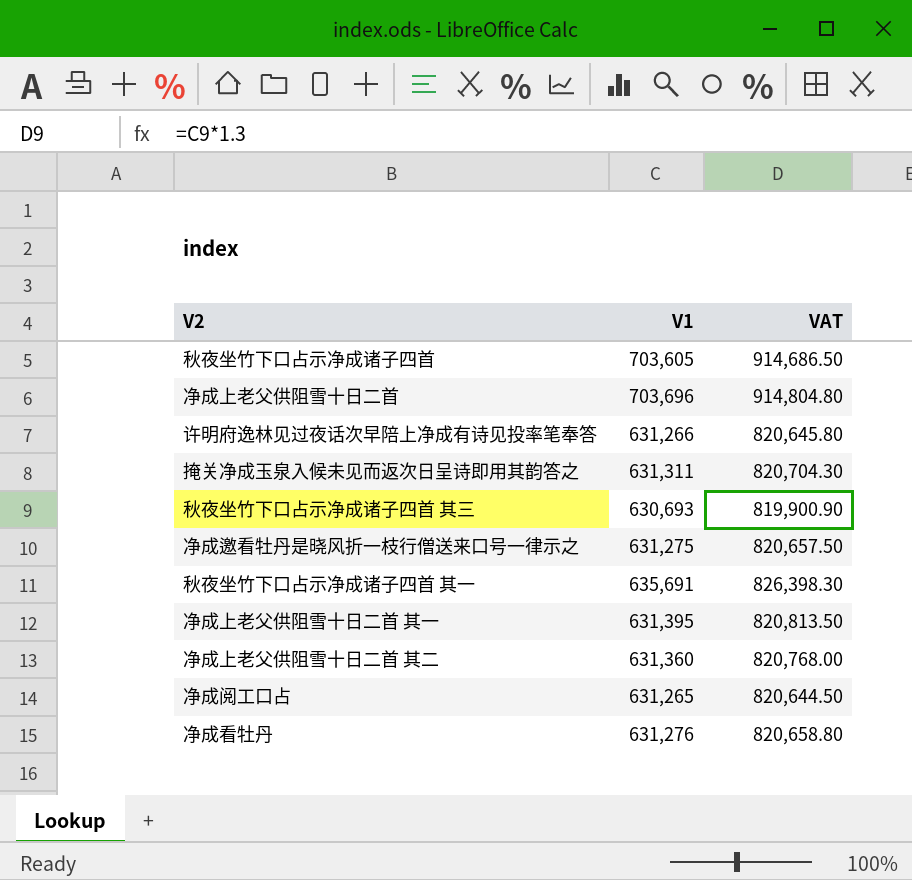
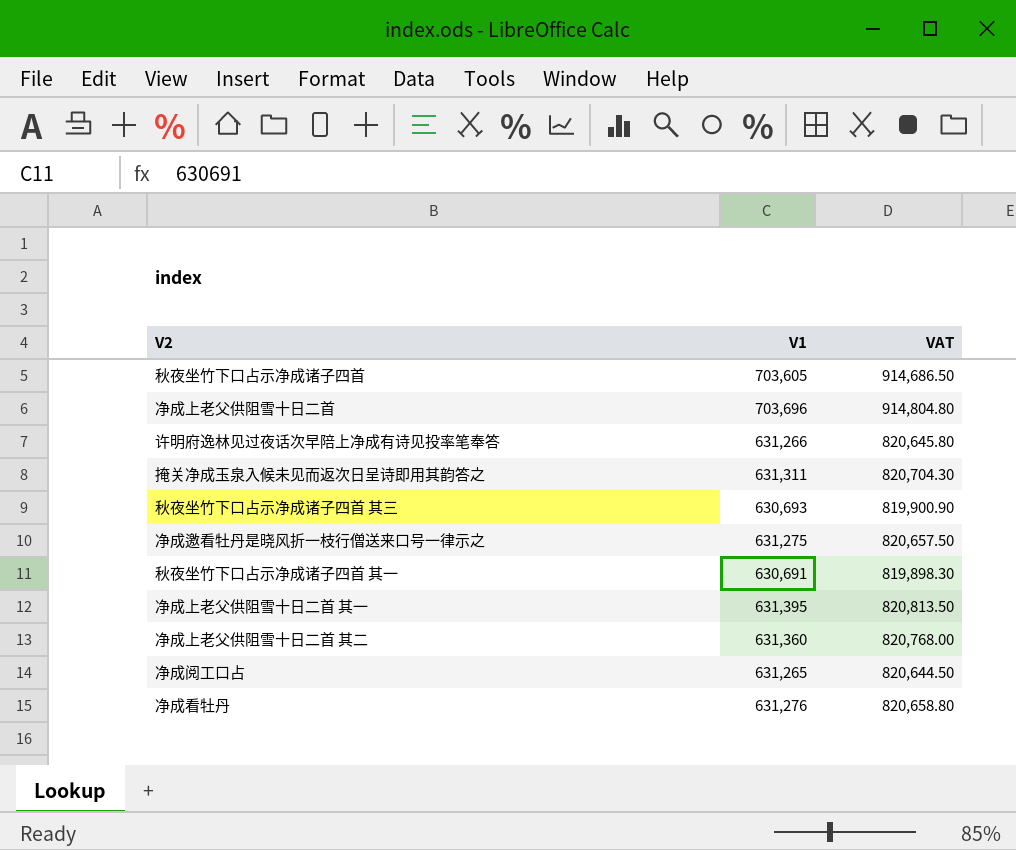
秋夜坐竹下口占示净成诸子四首 其一 | V1: 635,691 -> 630,691
秋夜坐竹下口占示净成诸子四首 其一 | VAT: 826,398.30 -> 819,898.30

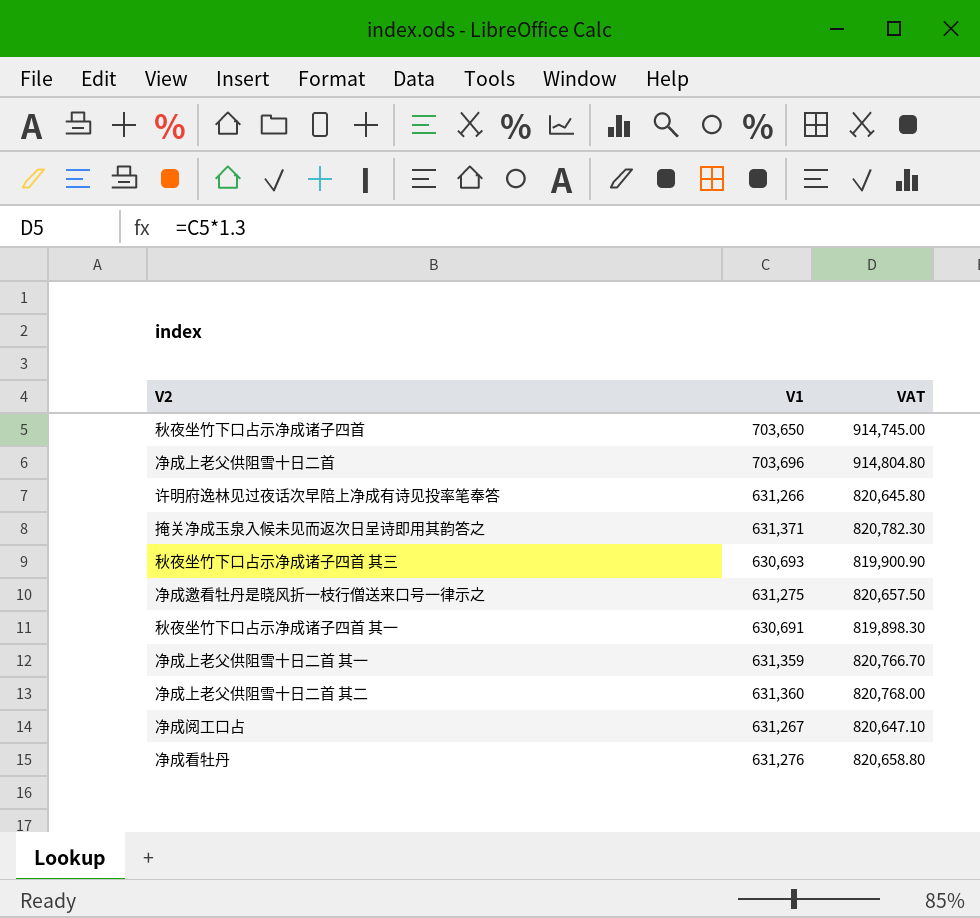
秋夜坐竹下口占示净成诸子四首 | V1: 703,605 -> 703,650
秋夜坐竹下口占示净成诸子四首 | VAT: 914,686.50 -> 914,745.00
掩关净成玉泉入候未见而返次日呈诗即用其韵答之 | V1: 631,311 -> 631,371
掩关净成玉泉入候未见而返次日呈诗即用其韵答之 | VAT: 820,704.30 -> 820,782.30
净成上老父供阻雪十日二首 其一 | V1: 631,395 -> 631,359
净成上老父供阻雪十日二首 其一 | VAT: 820,813.50 -> 820,766.70
净成阅工口占 | V1: 631,265 -> 631,267
净成阅工口占 | VAT: 820,644.50 -> 820,647.10

